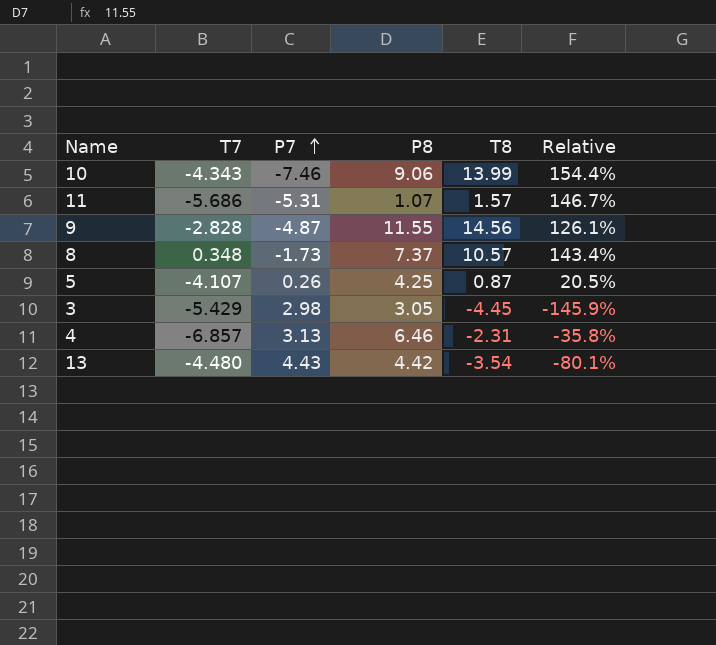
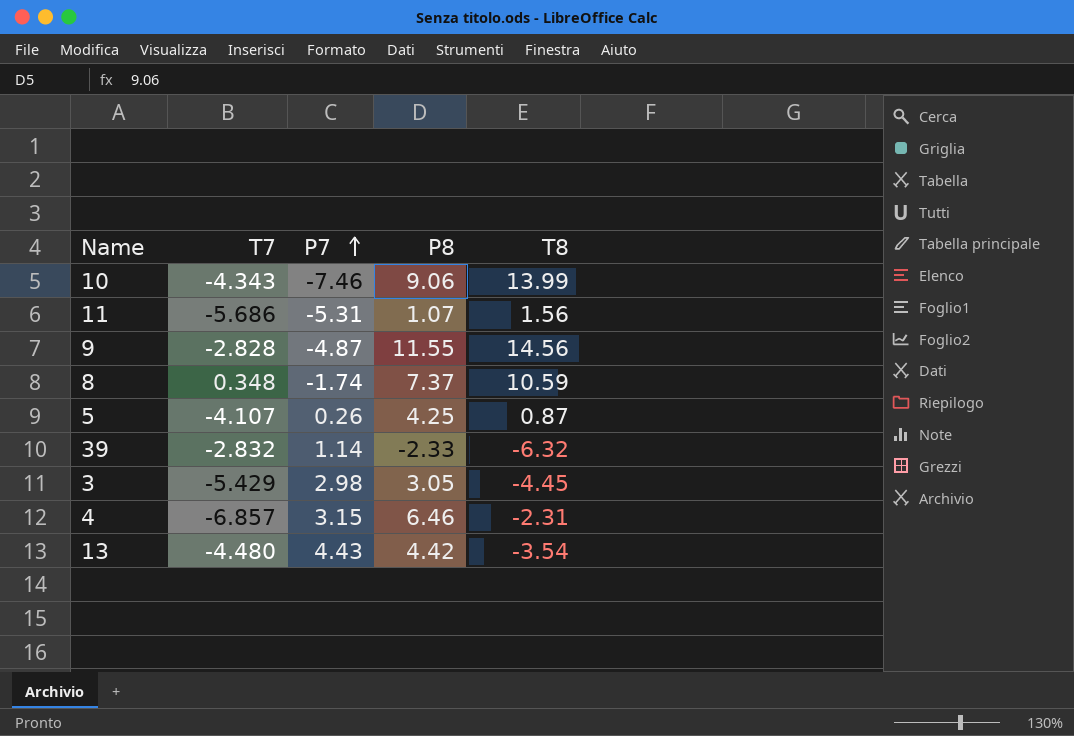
column Relative | formula: [T8] / [P8] -> none
11 | T8: 1.57 -> 1.56
8 | P7: -1.73 -> -1.74
8 | T8: 10.57 -> 10.59
row 39: none -> -2.832 | 1.14 | -2.33 | -6.32
4 | P7: 3.13 -> 3.15

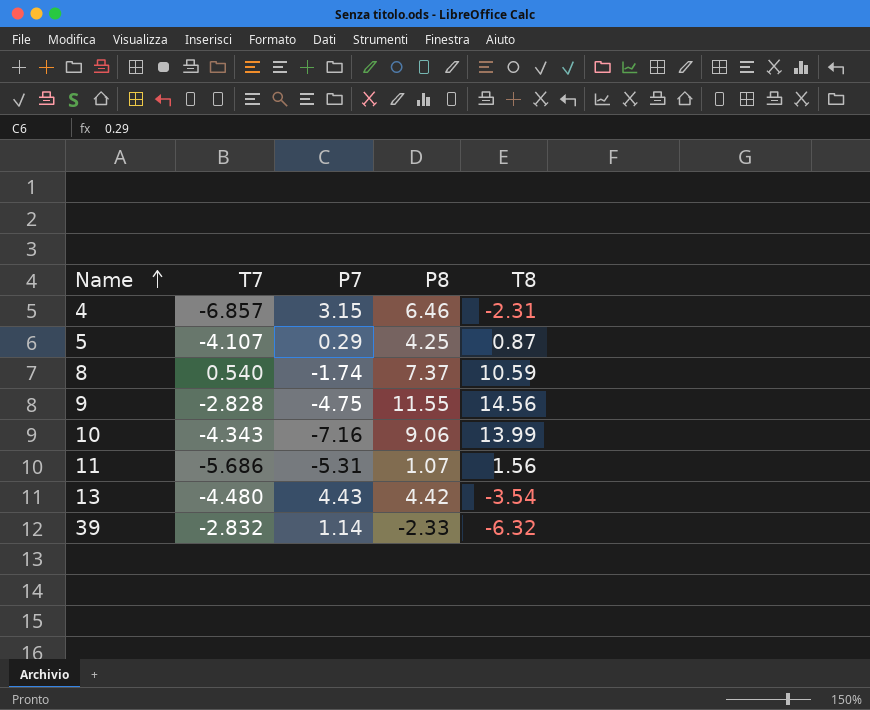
row order: P7 ascending -> Name ascending
row 3: -5.429 | 2.98 | 3.05 | -4.45 -> none
5 | P7: 0.26 -> 0.29
8 | T7: 0.348 -> 0.540
9 | P7: -4.87 -> -4.75
10 | P7: -7.46 -> -7.16

